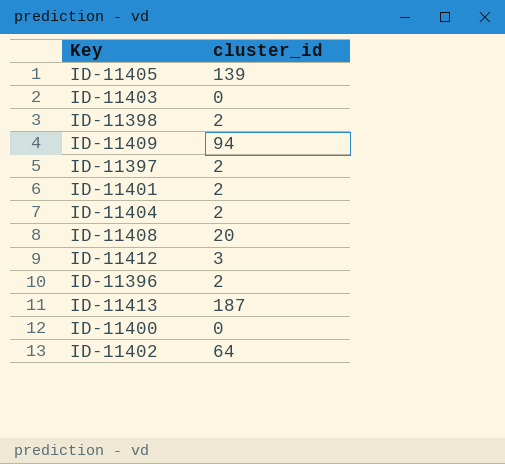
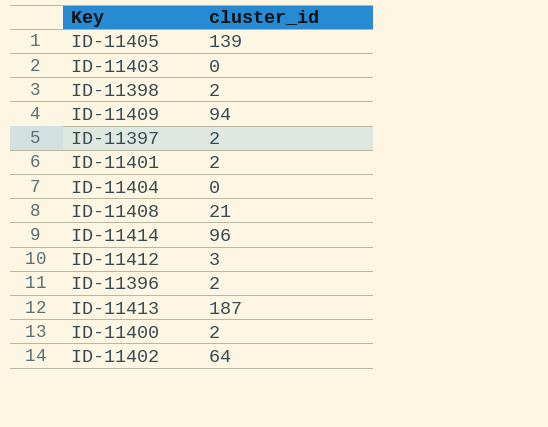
ID-11404 | cluster_id: 2 -> 0
ID-11408 | cluster_id: 20 -> 21
row ID-11414: none -> 96
ID-11400 | cluster_id: 0 -> 2

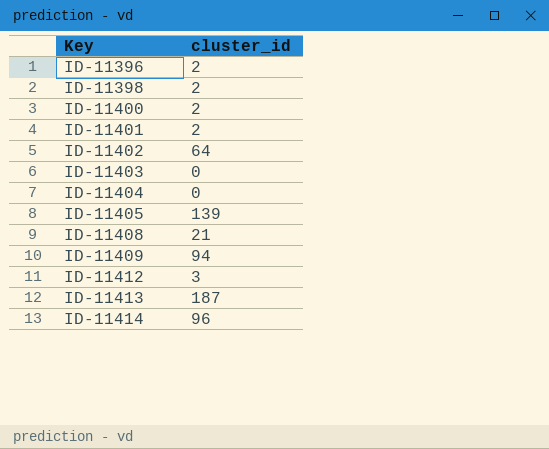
row order: none -> Key ascending
row ID-11397: 2 -> none

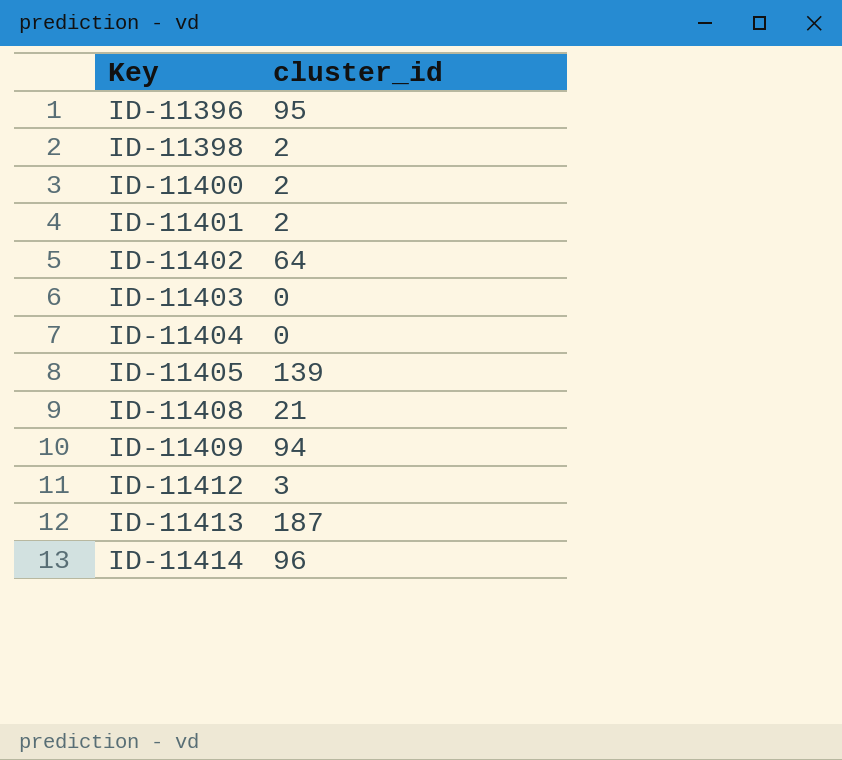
ID-11396 | cluster_id: 2 -> 95

